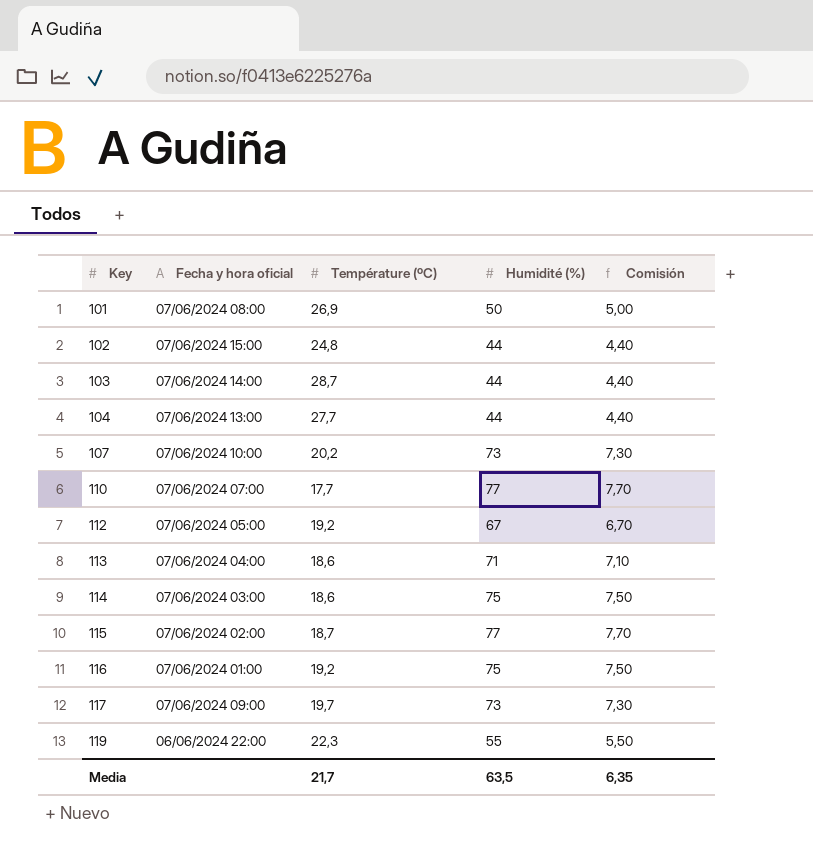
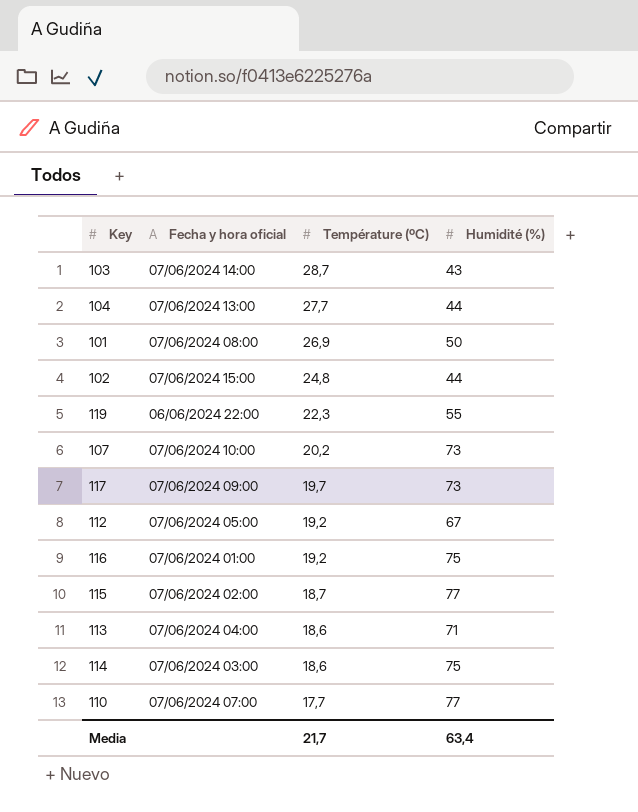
row order: Key ascending -> Température (ºC) descending
column Comisión | formula: [Humidité (%)] * 0,1 -> none
103 | Humidité (%): 44 -> 43
Media | Humidité (%): 63,5 -> 63,4

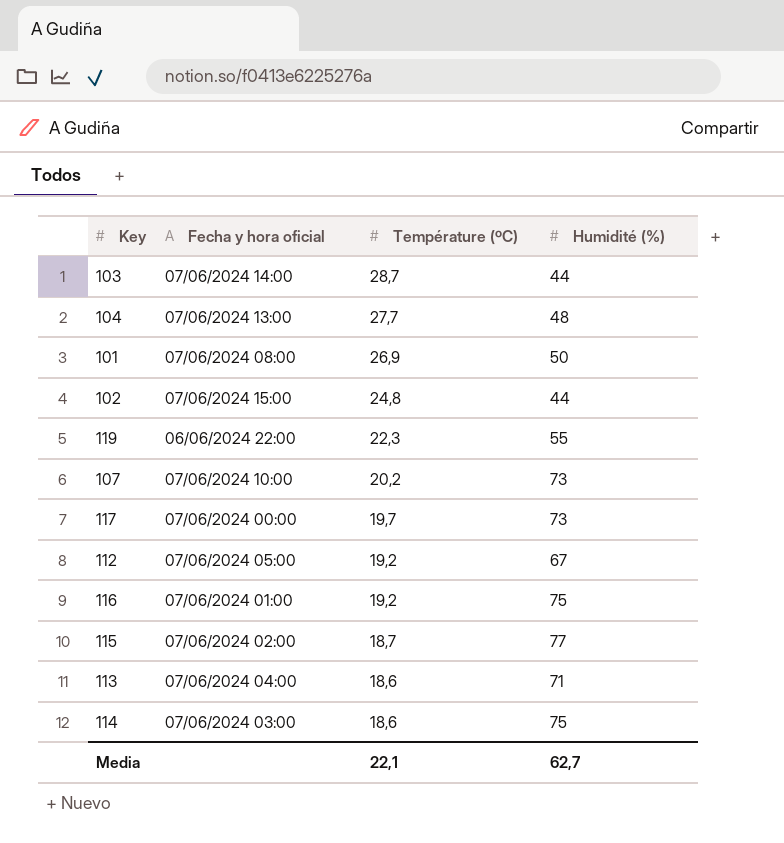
row 110: 07/06/2024 07:00 | 17,7 | 77 -> none
103 | Humidité (%): 43 -> 44
104 | Humidité (%): 44 -> 48
117 | Fecha y hora oficial: 07/06/2024 09:00 -> 07/06/2024 00:00
Media | Température (ºC): 21,7 -> 22,1
Media | Humidité (%): 63,4 -> 62,7

